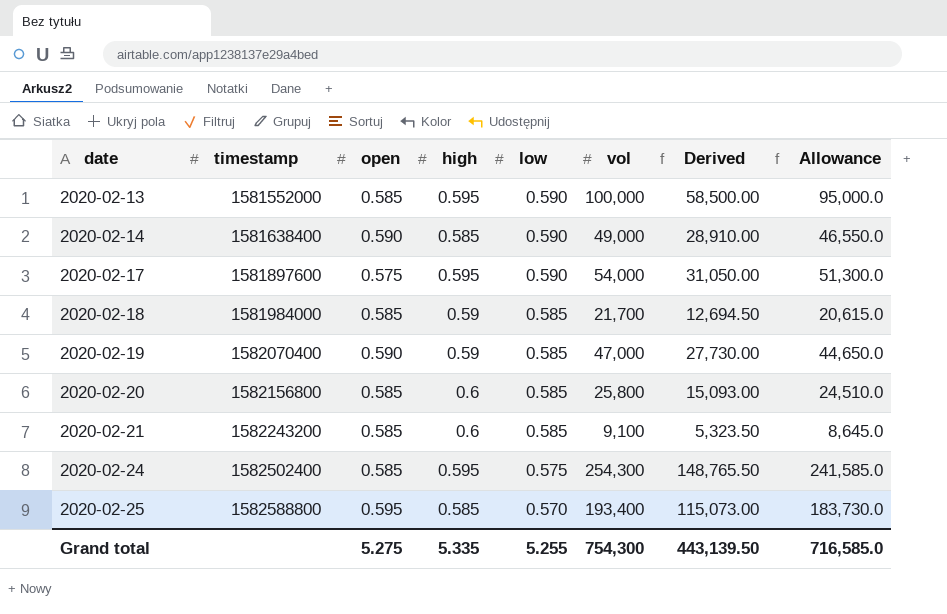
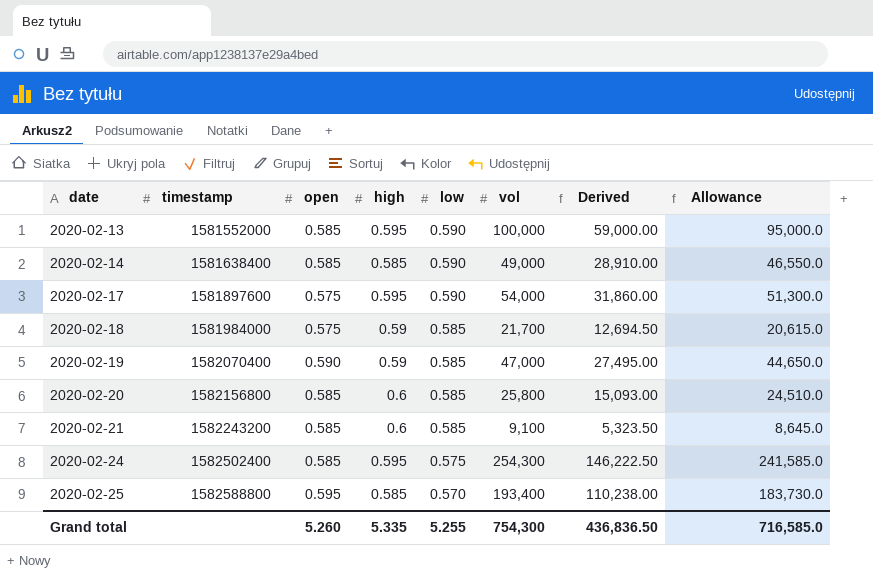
column Derived | formula: [open] * [vol] -> [low] * [vol]
2020-02-14 | open: 0.590 -> 0.585
2020-02-18 | open: 0.585 -> 0.575
Grand total | open: 5.275 -> 5.260
Grand total | Derived: 443,139.50 -> 436,836.50

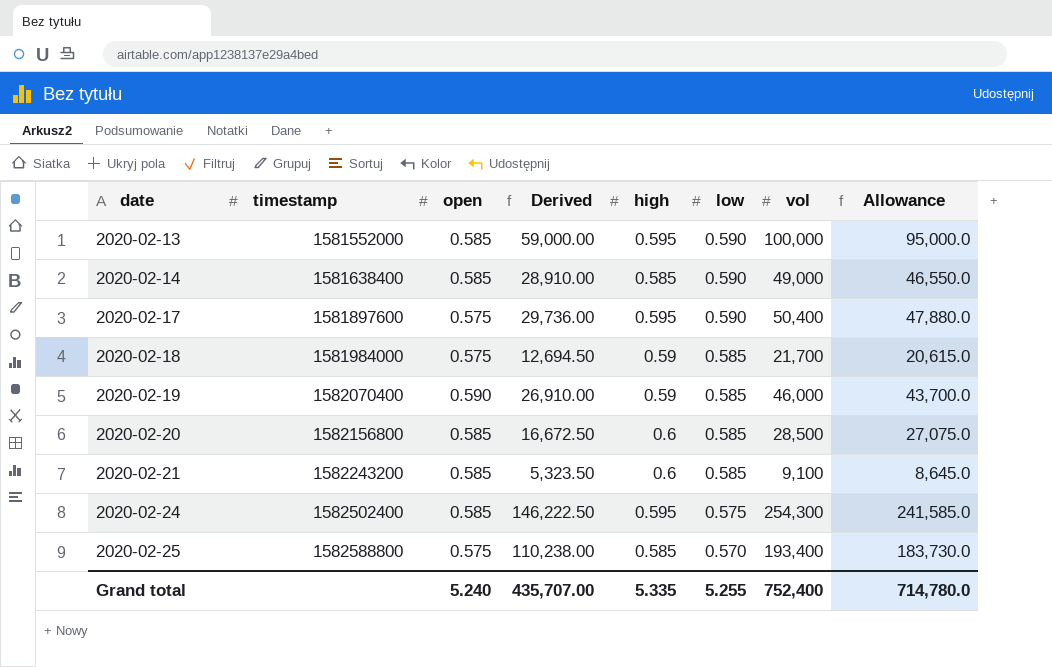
column Derived | position: 7 -> 4
2020-02-17 | Derived: 31,860.00 -> 29,736.00
2020-02-17 | vol: 54,000 -> 50,400
2020-02-17 | Allowance: 51,300.0 -> 47,880.0
2020-02-19 | Derived: 27,495.00 -> 26,910.00
2020-02-19 | vol: 47,000 -> 46,000
2020-02-19 | Allowance: 44,650.0 -> 43,700.0
2020-02-20 | Derived: 15,093.00 -> 16,672.50
2020-02-20 | vol: 25,800 -> 28,500
2020-02-20 | Allowance: 24,510.0 -> 27,075.0
2020-02-25 | open: 0.595 -> 0.575
Grand total | open: 5.260 -> 5.240
Grand total | Derived: 436,836.50 -> 435,707.00
Grand total | vol: 754,300 -> 752,400
Grand total | Allowance: 716,585.0 -> 714,780.0

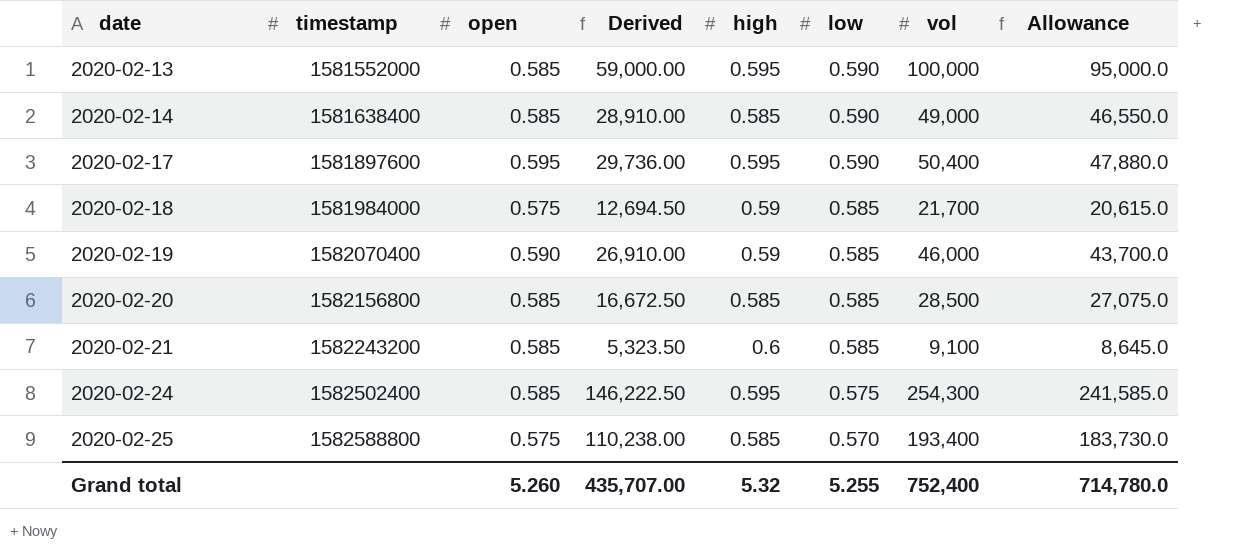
2020-02-17 | open: 0.575 -> 0.595
2020-02-20 | high: 0.6 -> 0.585
Grand total | open: 5.240 -> 5.260
Grand total | high: 5.335 -> 5.32

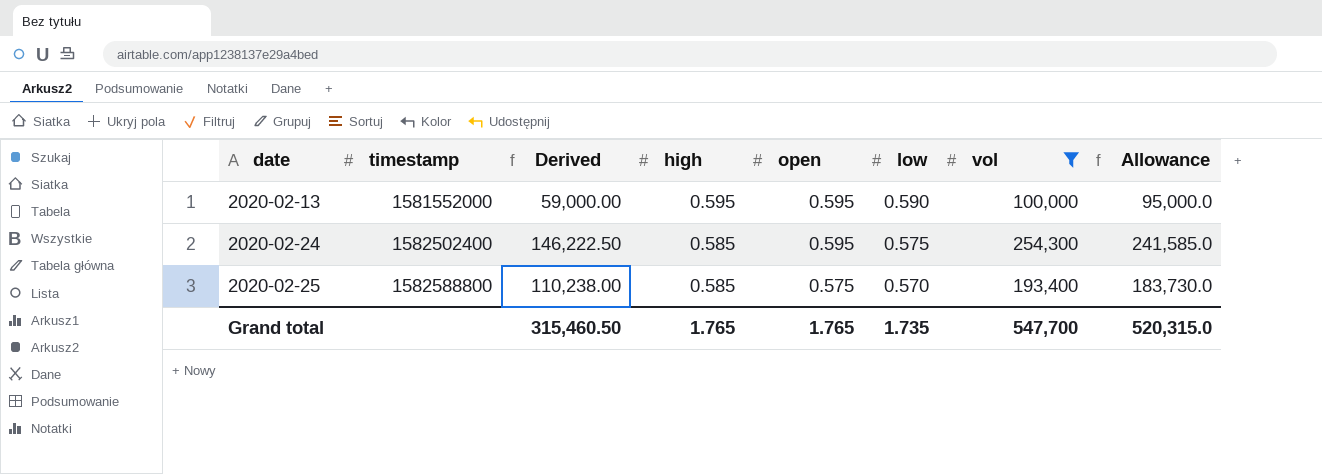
filter: none -> vol >= 100,000
column open | position: 3 -> 5
2020-02-13 | open: 0.585 -> 0.595
2020-02-24 | high: 0.595 -> 0.585
2020-02-24 | open: 0.585 -> 0.595
Grand total | Derived: 435,707.00 -> 315,460.50
Grand total | high: 5.32 -> 1.765
Grand total | open: 5.260 -> 1.765
Grand total | low: 5.255 -> 1.735
Grand total | vol: 752,400 -> 547,700
Grand total | Allowance: 714,780.0 -> 520,315.0

